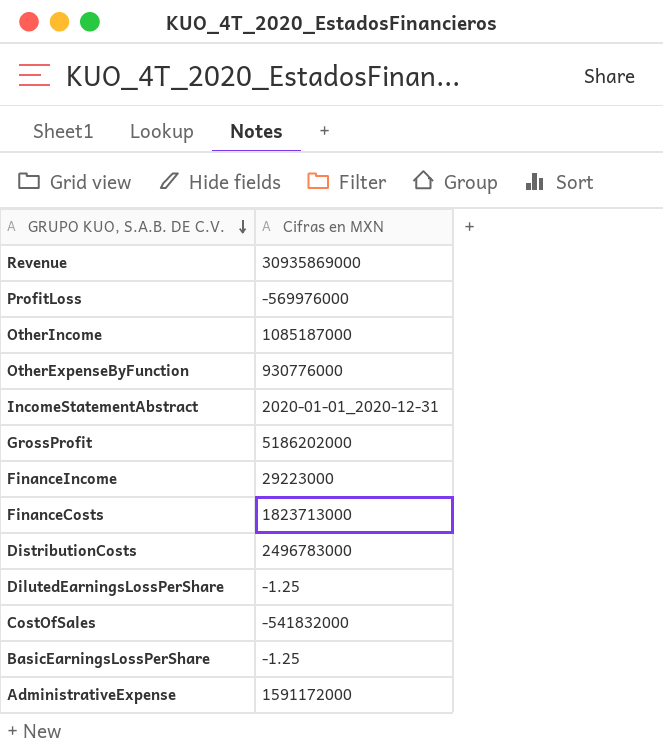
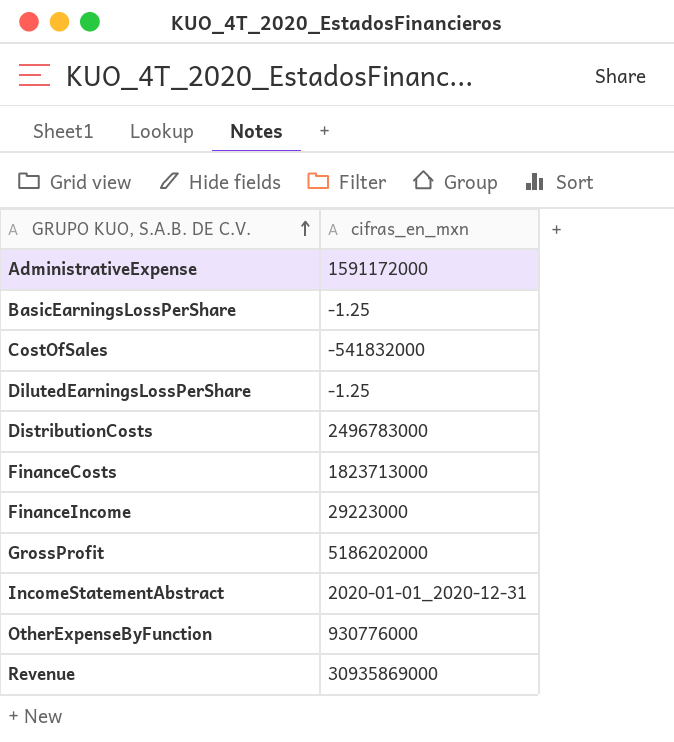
row order: GRUPO KUO, S.A.B. DE C.V. descending -> GRUPO KUO, S.A.B. DE C.V. ascending
column name: Cifras en MXN -> cifras_en_mxn
row ProfitLoss: -569976000 -> none
row OtherIncome: 1085187000 -> none

